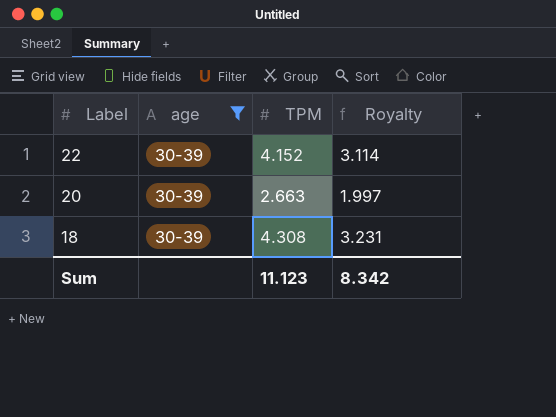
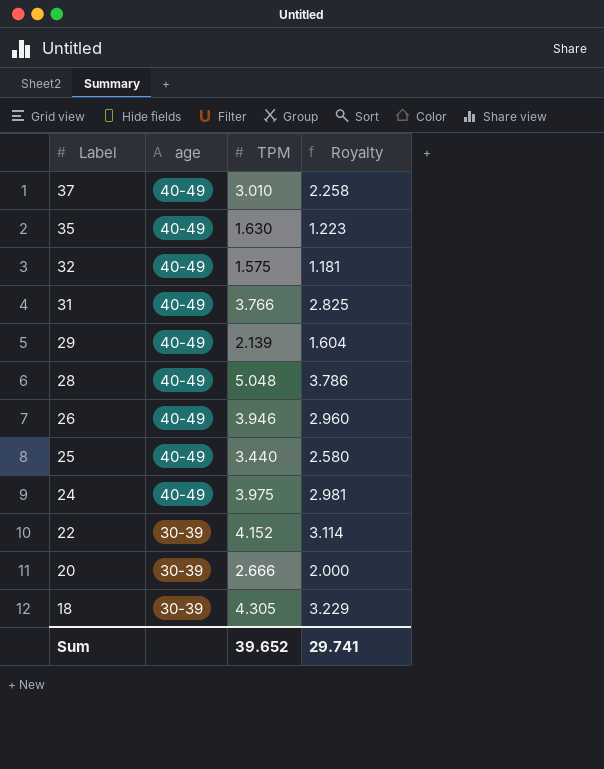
filter: age = 30-39 -> none
20 | TPM: 2.663 -> 2.666
20 | Royalty: 1.997 -> 2.000
18 | TPM: 4.308 -> 4.305
18 | Royalty: 3.231 -> 3.229
Sum | TPM: 11.123 -> 39.652
Sum | Royalty: 8.342 -> 29.741

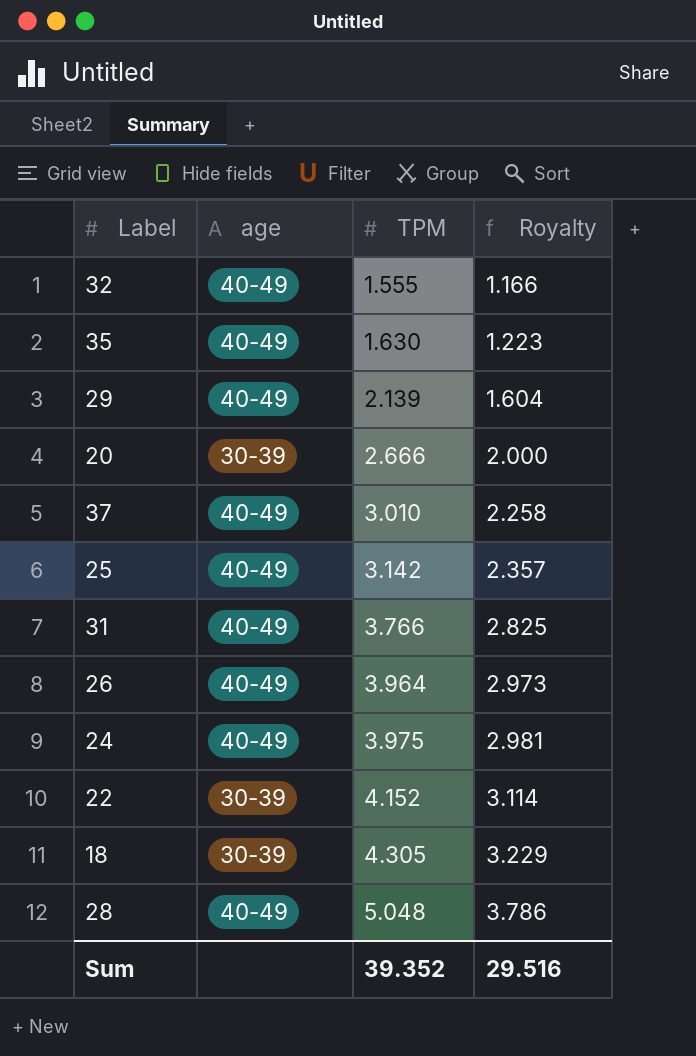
row order: Label descending -> TPM ascending
32 | TPM: 1.575 -> 1.555
32 | Royalty: 1.181 -> 1.166
25 | TPM: 3.440 -> 3.142
25 | Royalty: 2.580 -> 2.357
26 | TPM: 3.946 -> 3.964
26 | Royalty: 2.960 -> 2.973
Sum | TPM: 39.652 -> 39.352
Sum | Royalty: 29.741 -> 29.516

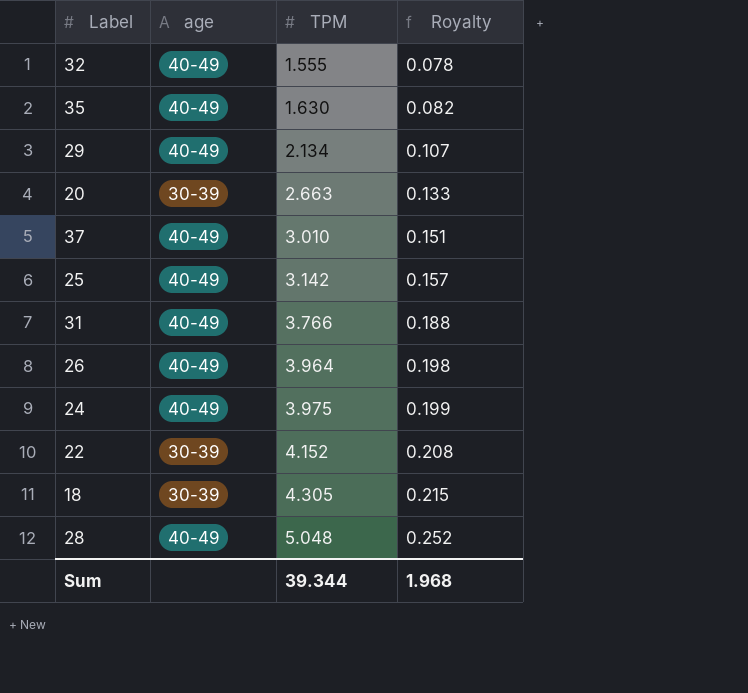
column Royalty | formula: [TPM] * 0.75 -> [TPM] * 0.05
29 | TPM: 2.139 -> 2.134
20 | TPM: 2.666 -> 2.663
Sum | TPM: 39.352 -> 39.344
Sum | Royalty: 29.516 -> 1.968

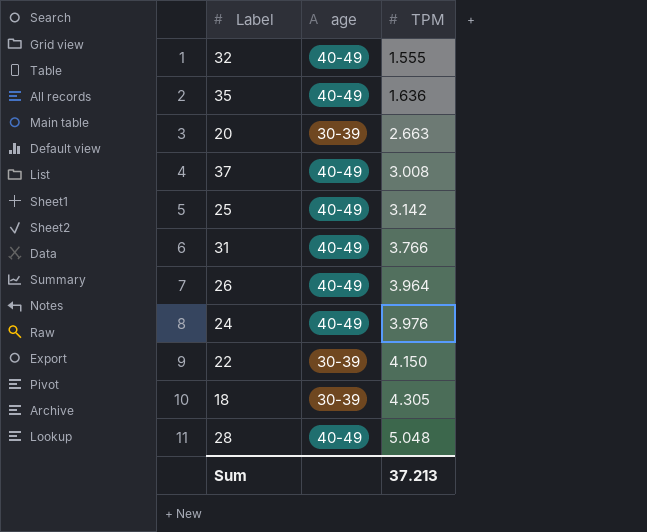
column Royalty | formula: [TPM] * 0.05 -> none
row 29: 40-49 | 2.134 | 0.107 -> none
35 | TPM: 1.630 -> 1.636
37 | TPM: 3.010 -> 3.008
24 | TPM: 3.975 -> 3.976
22 | TPM: 4.152 -> 4.150
Sum | TPM: 39.344 -> 37.213

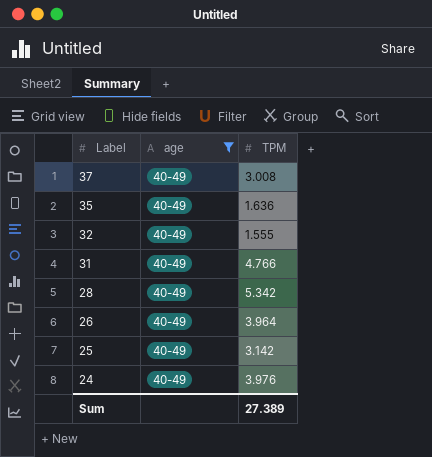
filter: none -> age = 40-49
row order: TPM ascending -> Label descending
31 | TPM: 3.766 -> 4.766
28 | TPM: 5.048 -> 5.342
Sum | TPM: 37.213 -> 27.389

